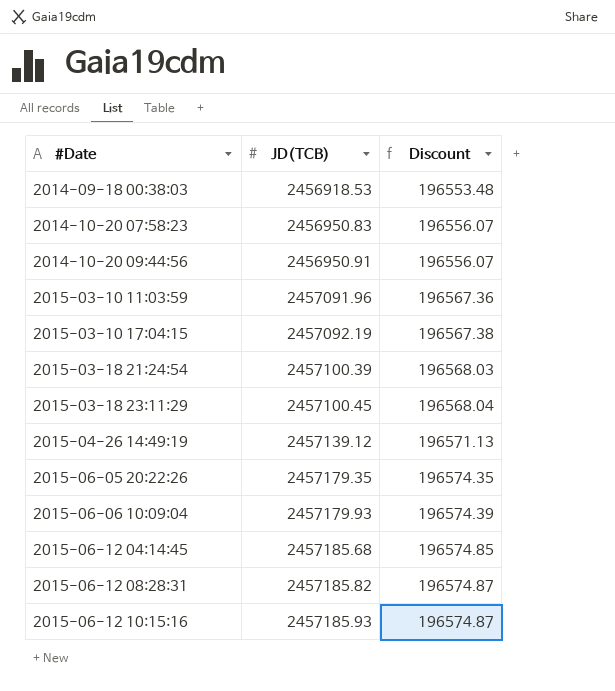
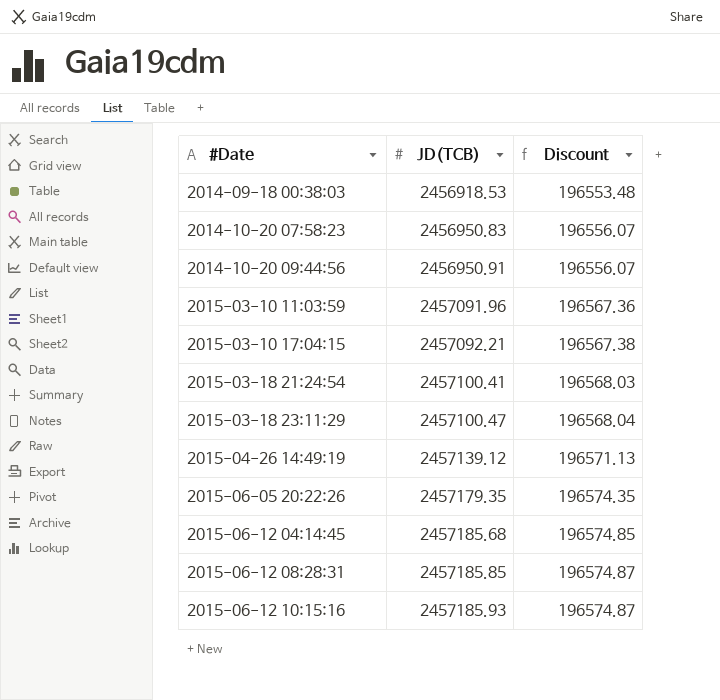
row 2015-06-06 10:09:04: 2457179.93 | 196574.39 -> none
2015-03-10 17:04:15 | JD(TCB): 2457092.19 -> 2457092.21
2015-03-18 21:24:54 | JD(TCB): 2457100.39 -> 2457100.41
2015-03-18 23:11:29 | JD(TCB): 2457100.45 -> 2457100.47
2015-06-12 08:28:31 | JD(TCB): 2457185.82 -> 2457185.85

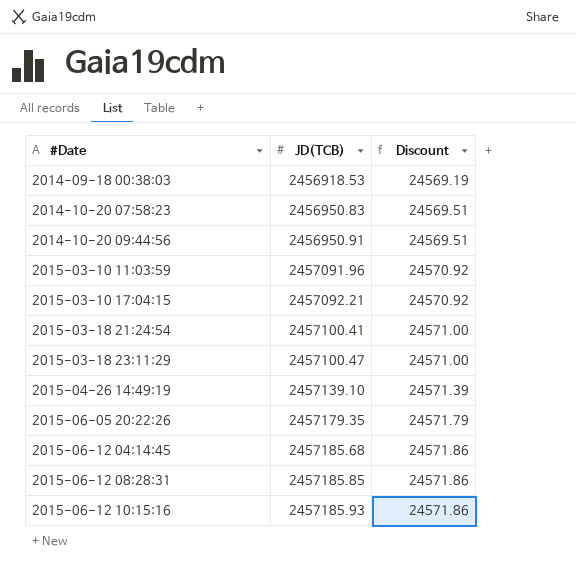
column Discount | formula: [JD(TCB)] * 0.08 -> [JD(TCB)] * 0.01
2015-04-26 14:49:19 | JD(TCB): 2457139.12 -> 2457139.10

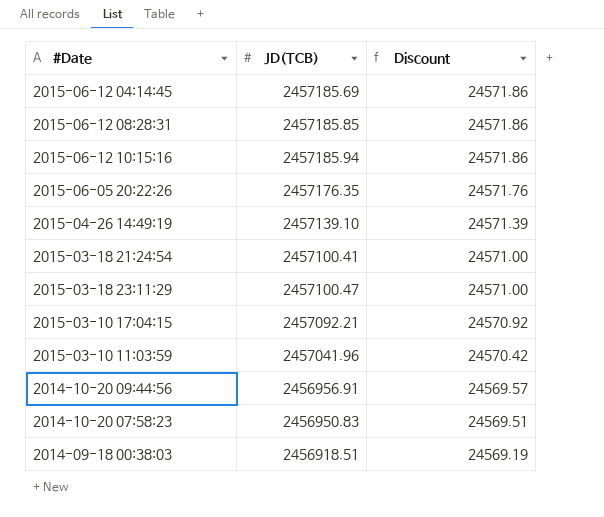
row order: #Date ascending -> Discount descending
2015-06-12 04:14:45 | JD(TCB): 2457185.68 -> 2457185.69
2015-06-12 10:15:16 | JD(TCB): 2457185.93 -> 2457185.94
2015-06-05 20:22:26 | JD(TCB): 2457179.35 -> 2457176.35
2015-06-05 20:22:26 | Discount: 24571.79 -> 24571.76
2015-03-10 11:03:59 | JD(TCB): 2457091.96 -> 2457041.96
2015-03-10 11:03:59 | Discount: 24570.92 -> 24570.42
2014-10-20 09:44:56 | JD(TCB): 2456950.91 -> 2456956.91
2014-10-20 09:44:56 | Discount: 24569.51 -> 24569.57
2014-09-18 00:38:03 | JD(TCB): 2456918.53 -> 2456918.51

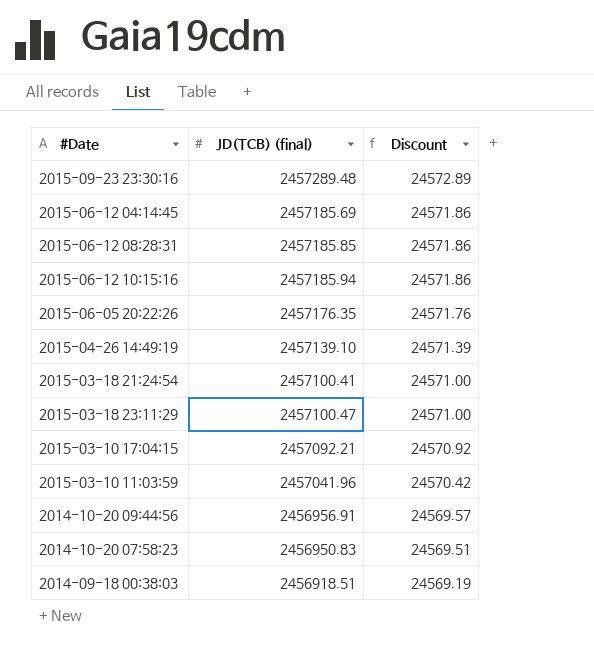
column name: JD(TCB) -> JD(TCB) (final)
row 2015-09-23 23:30:16: none -> 2457289.48 | 24572.89

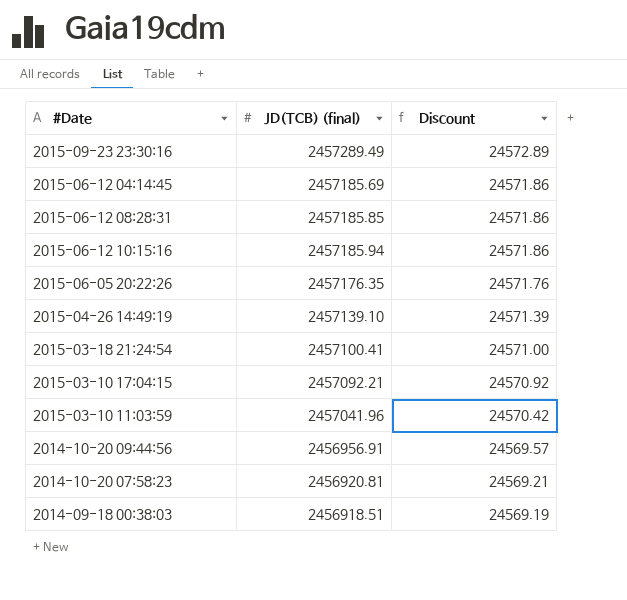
row 2015-03-18 23:11:29: 2457100.47 | 24571.00 -> none
2015-09-23 23:30:16 | JD(TCB) (final): 2457289.48 -> 2457289.49
2014-10-20 07:58:23 | JD(TCB) (final): 2456950.83 -> 2456920.81
2014-10-20 07:58:23 | Discount: 24569.51 -> 24569.21

